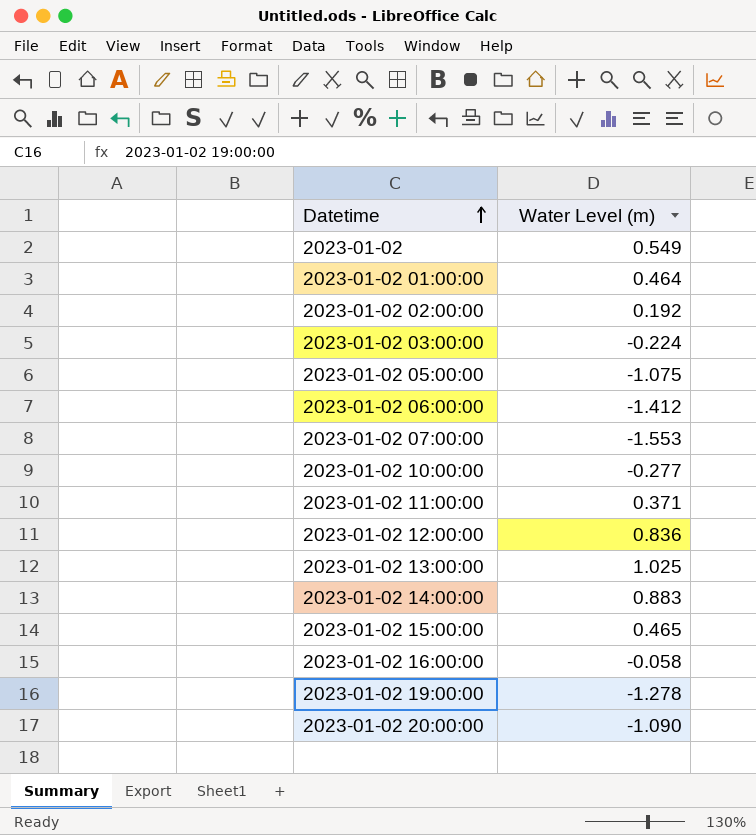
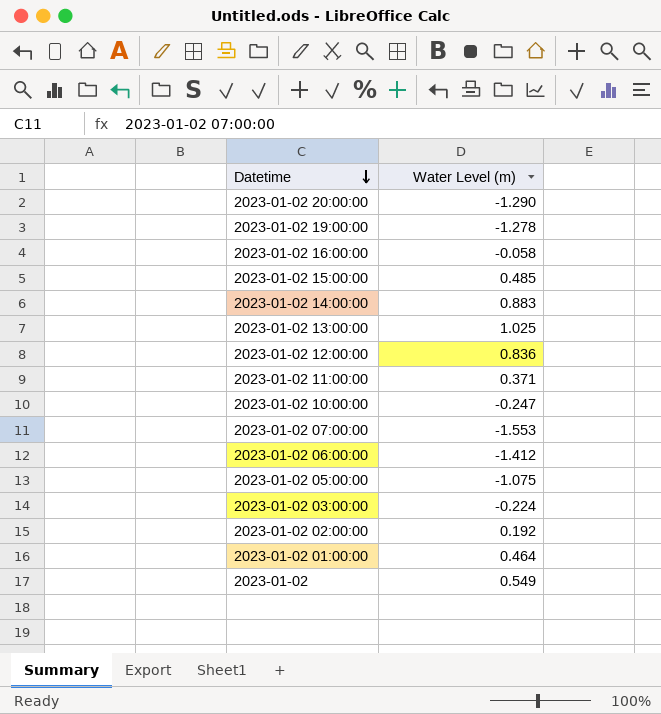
row order: Datetime ascending -> Datetime descending
2023-01-02 20:00:00 | Water Level (m): -1.090 -> -1.290
2023-01-02 15:00:00 | Water Level (m): 0.465 -> 0.485
2023-01-02 10:00:00 | Water Level (m): -0.277 -> -0.247

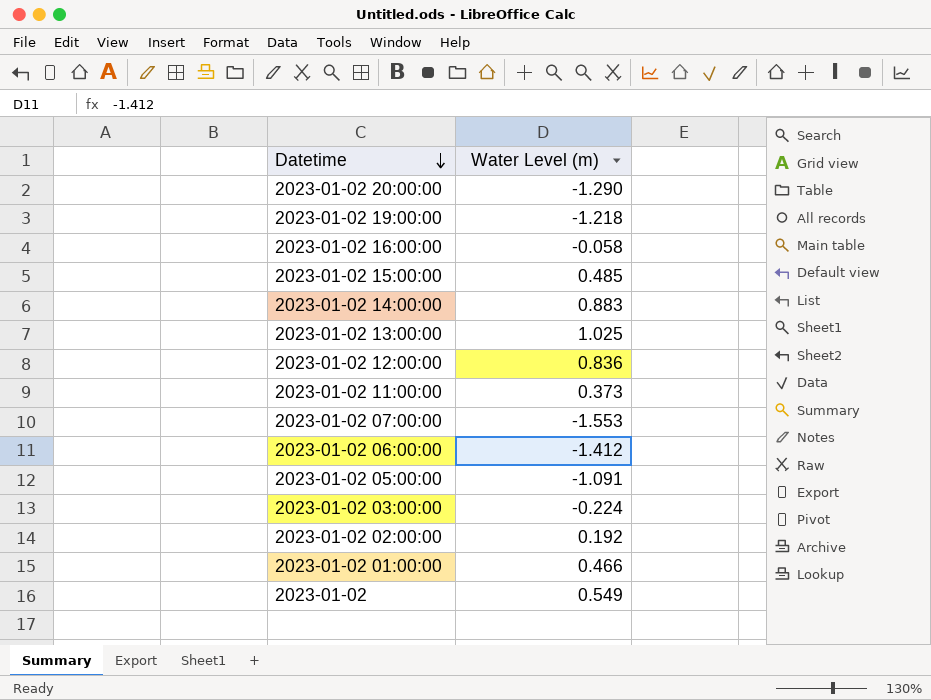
row 2023-01-02 10:00:00: -0.247 -> none
2023-01-02 19:00:00 | Water Level (m): -1.278 -> -1.218
2023-01-02 11:00:00 | Water Level (m): 0.371 -> 0.373
2023-01-02 05:00:00 | Water Level (m): -1.075 -> -1.091
2023-01-02 01:00:00 | Water Level (m): 0.464 -> 0.466

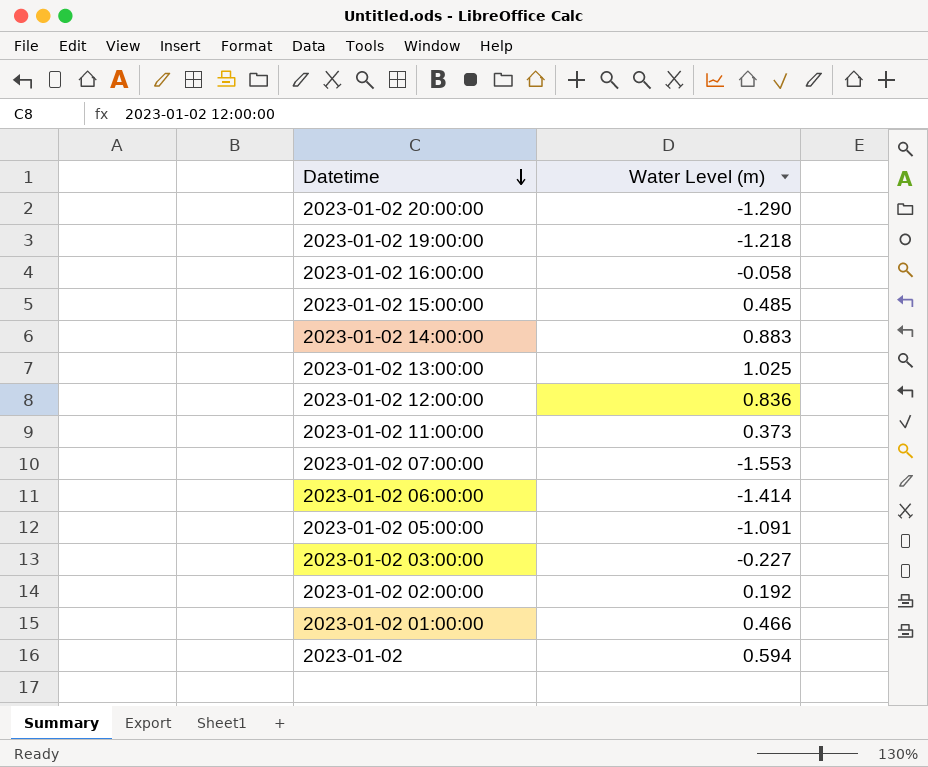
2023-01-02 06:00:00 | Water Level (m): -1.412 -> -1.414
2023-01-02 03:00:00 | Water Level (m): -0.224 -> -0.227
2023-01-02 | Water Level (m): 0.549 -> 0.594

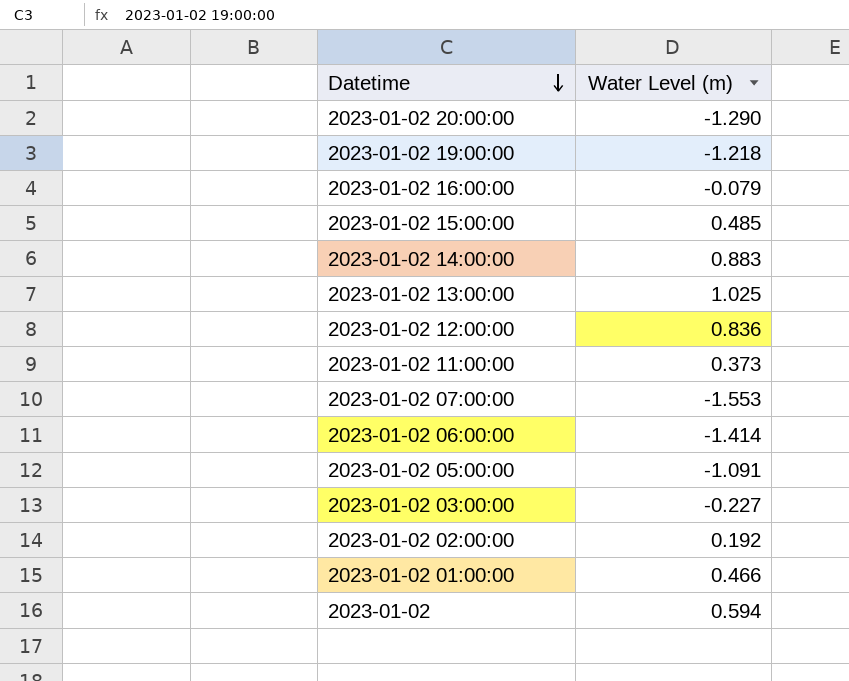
2023-01-02 16:00:00 | Water Level (m): -0.058 -> -0.079

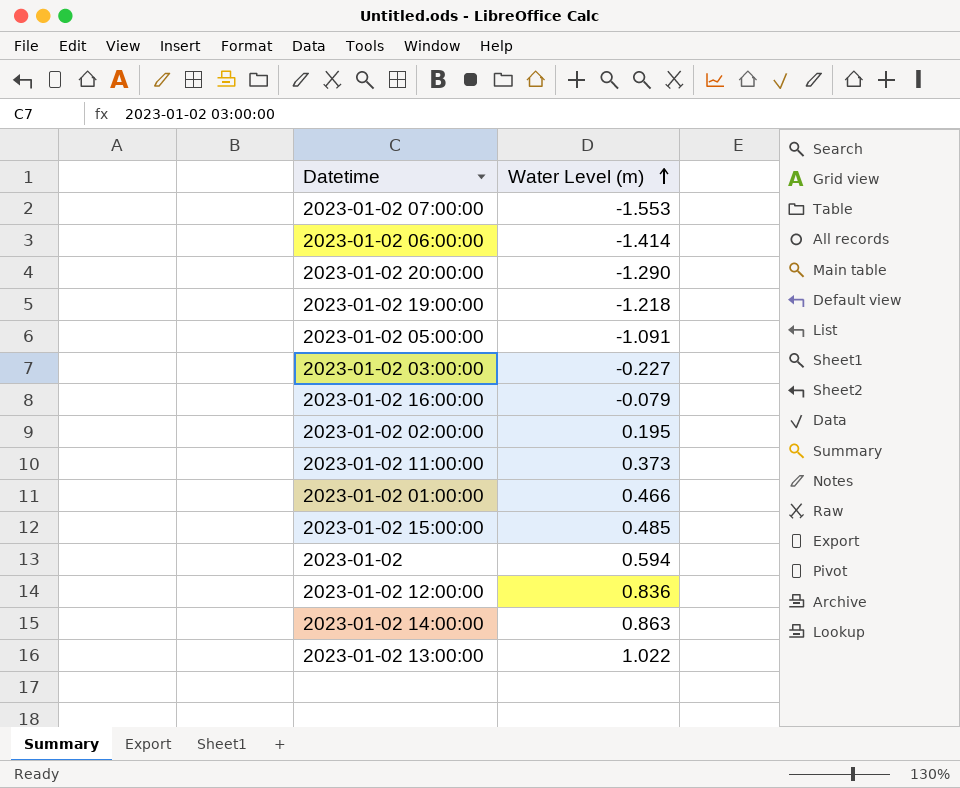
row order: Datetime descending -> Water Level (m) ascending
2023-01-02 02:00:00 | Water Level (m): 0.192 -> 0.195
2023-01-02 14:00:00 | Water Level (m): 0.883 -> 0.863
2023-01-02 13:00:00 | Water Level (m): 1.025 -> 1.022

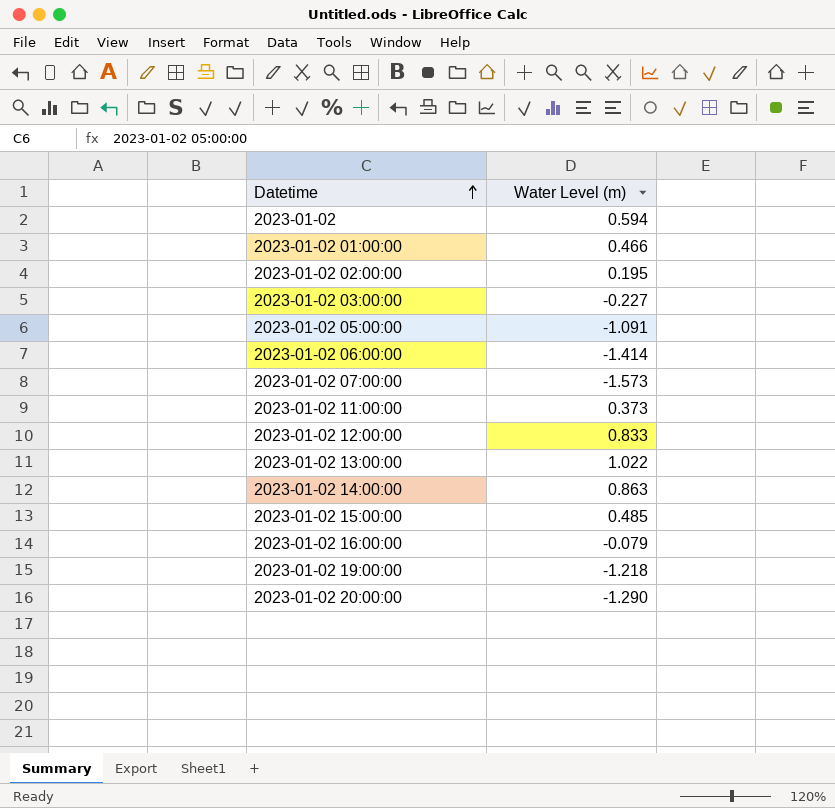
row order: Water Level (m) ascending -> Datetime ascending
2023-01-02 07:00:00 | Water Level (m): -1.553 -> -1.573
2023-01-02 12:00:00 | Water Level (m): 0.836 -> 0.833

